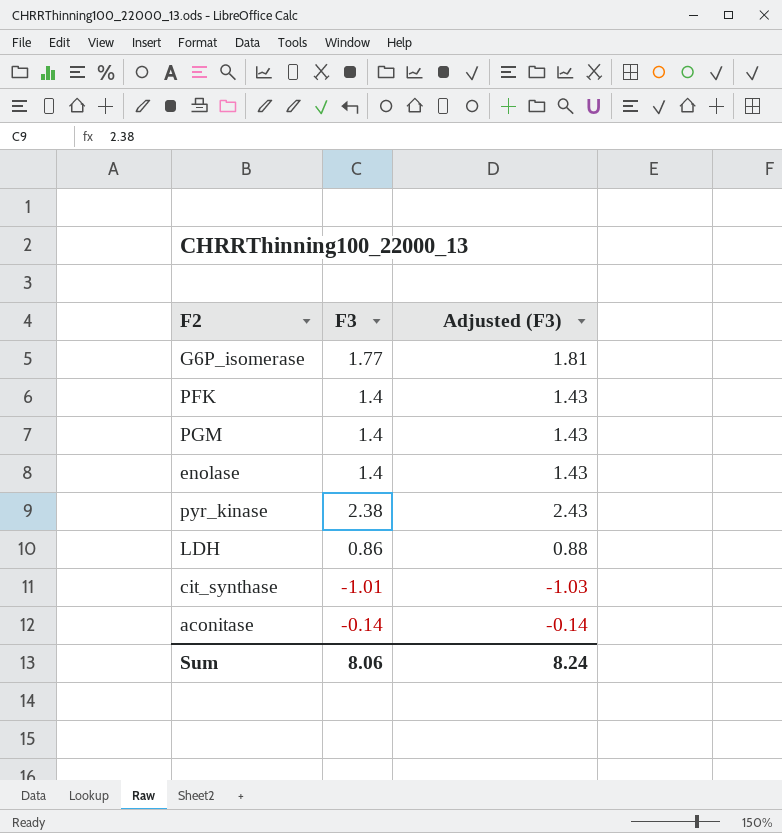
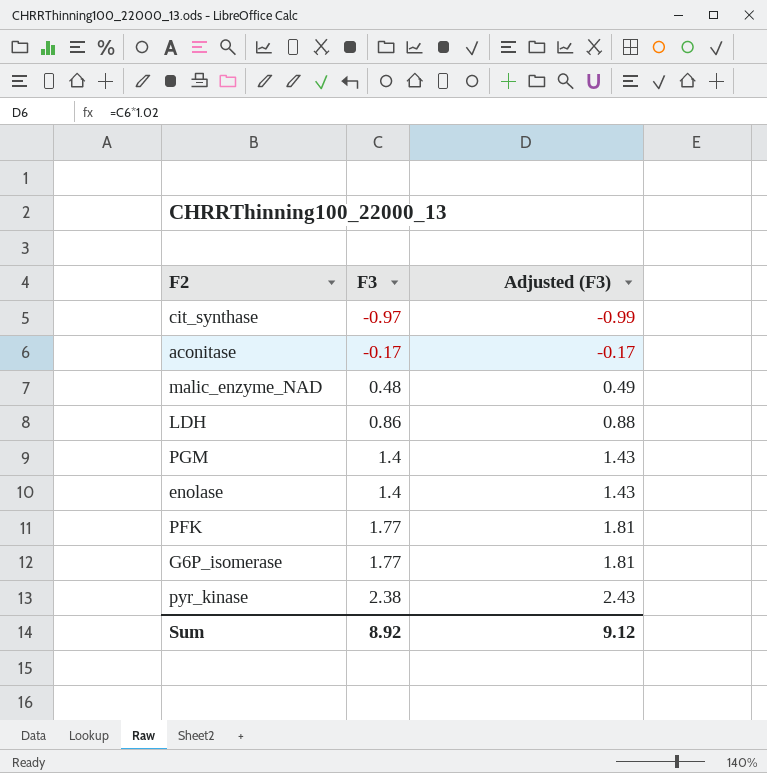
row order: none -> F3 ascending
cit_synthase | F3: -1.01 -> -0.97
cit_synthase | Adjusted (F3): -1.03 -> -0.99
aconitase | F3: -0.14 -> -0.17
aconitase | Adjusted (F3): -0.14 -> -0.17
row malic_enzyme_NAD: none -> 0.48 | 0.49
PFK | F3: 1.4 -> 1.77
PFK | Adjusted (F3): 1.43 -> 1.81
Sum | F3: 8.06 -> 8.92
Sum | Adjusted (F3): 8.24 -> 9.12

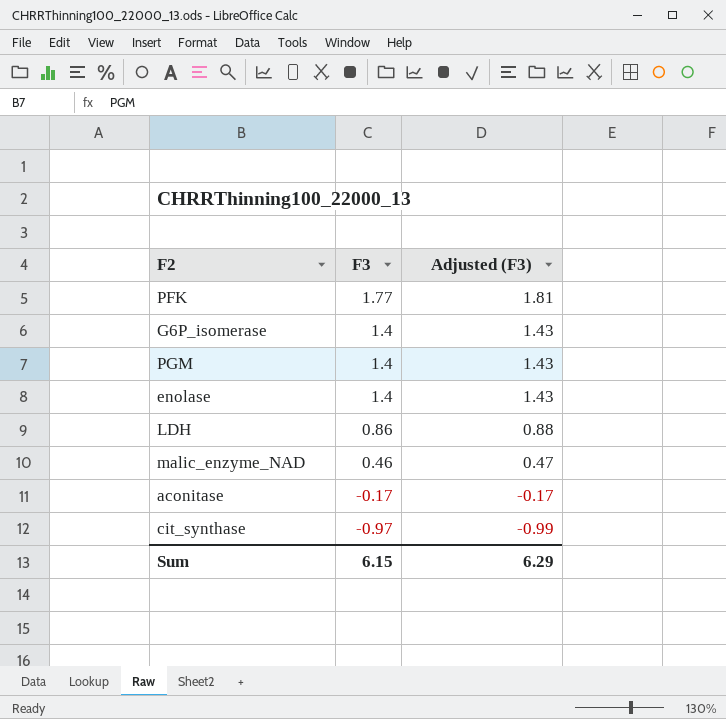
row order: F3 ascending -> F3 descending
row pyr_kinase: 2.38 | 2.43 -> none
G6P_isomerase | F3: 1.77 -> 1.4
G6P_isomerase | Adjusted (F3): 1.81 -> 1.43
malic_enzyme_NAD | F3: 0.48 -> 0.46
malic_enzyme_NAD | Adjusted (F3): 0.49 -> 0.47
Sum | F3: 8.92 -> 6.15
Sum | Adjusted (F3): 9.12 -> 6.29

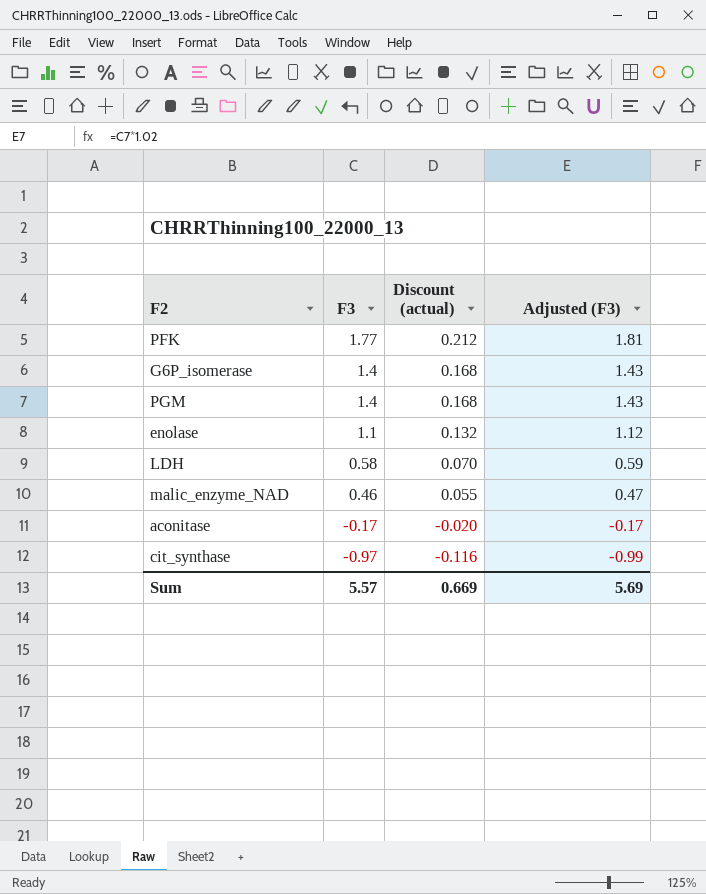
column Discount (actual) | formula: none -> [F3] * 0.12
enolase | F3: 1.4 -> 1.1
enolase | Adjusted (F3): 1.43 -> 1.12
LDH | F3: 0.86 -> 0.58
LDH | Adjusted (F3): 0.88 -> 0.59
Sum | F3: 6.15 -> 5.57
Sum | Adjusted (F3): 6.29 -> 5.69

